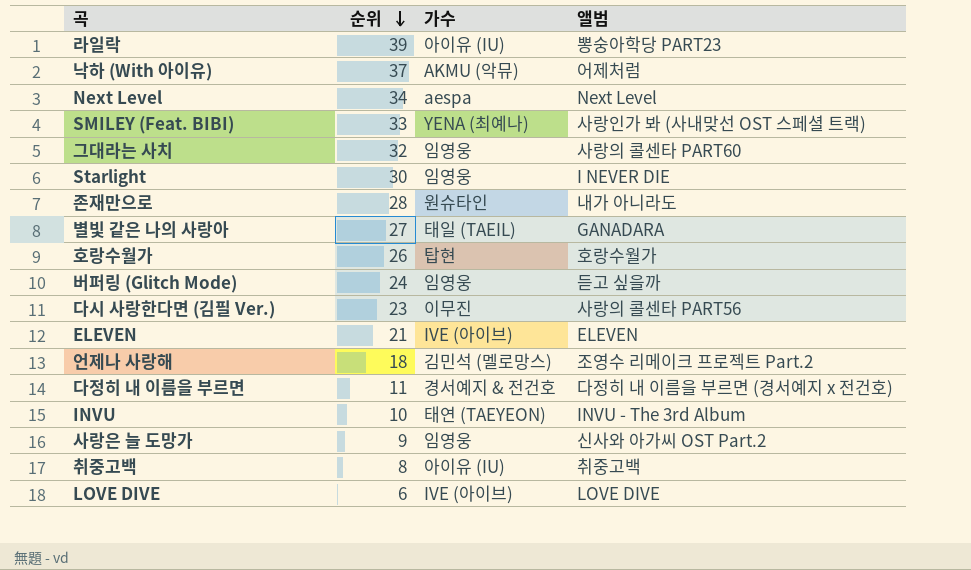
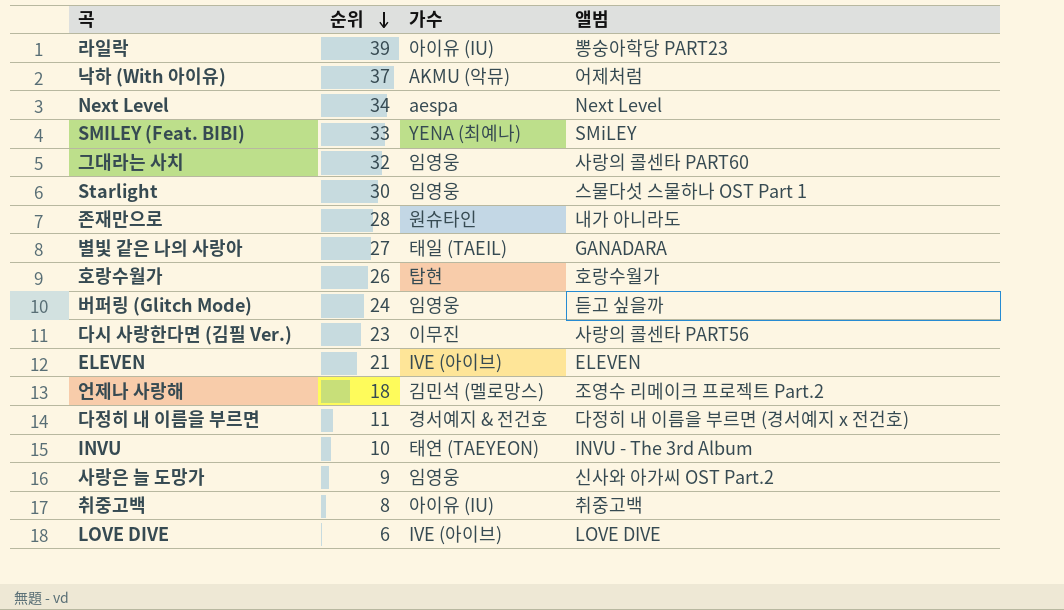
SMILEY (Feat. BIBI) | 앨범: 사랑인가 봐 (사내맞선 OST 스페셜 트랙) -> SMiLEY
Starlight | 앨범: I NEVER DIE -> 스물다섯 스물하나 OST Part 1

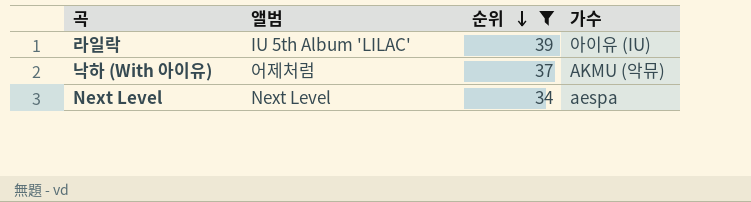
filter: none -> 순위 >= 34
column 앨범 | position: 4 -> 2
라일락 | 앨범: 뽕숭아학당 PART23 -> IU 5th Album 'LILAC'

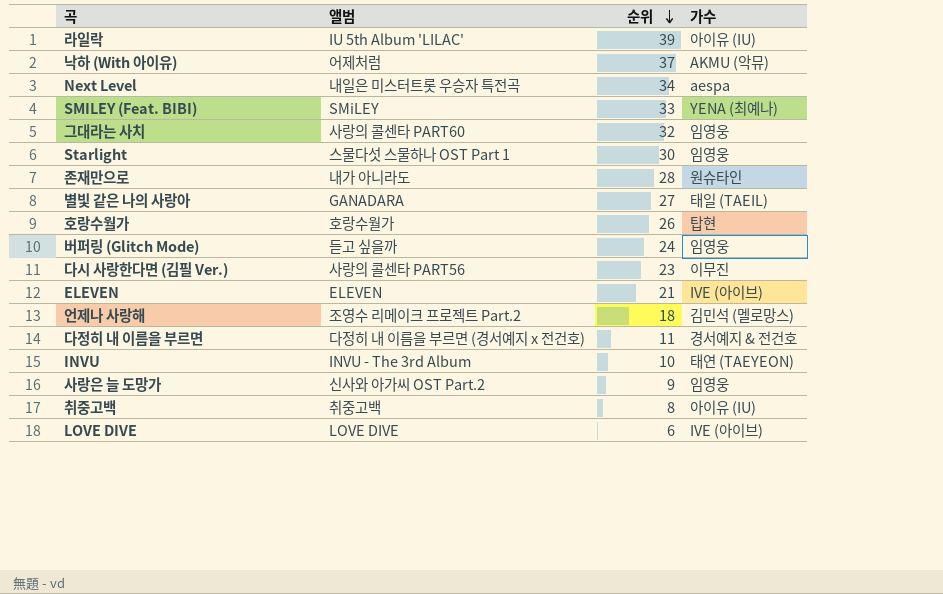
filter: 순위 >= 34 -> none
Next Level | 앨범: Next Level -> 내일은 미스터트롯 우승자 특전곡

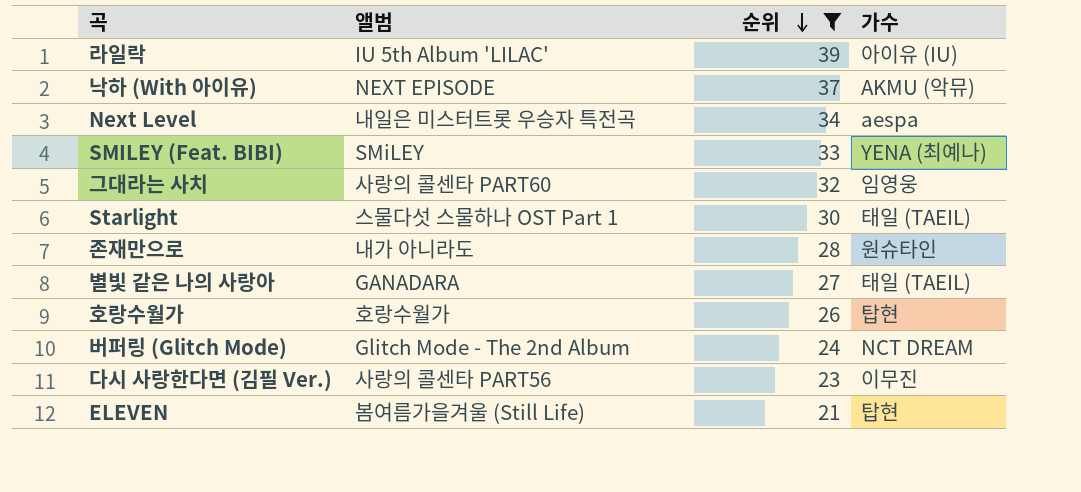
filter: none -> 순위 >= 21
낙하 (With 아이유) | 앨범: 어제처럼 -> NEXT EPISODE
Starlight | 가수: 임영웅 -> 태일 (TAEIL)
버퍼링 (Glitch Mode) | 앨범: 듣고 싶을까 -> Glitch Mode - The 2nd Album
버퍼링 (Glitch Mode) | 가수: 임영웅 -> NCT DREAM
ELEVEN | 앨범: ELEVEN -> 봄여름가을겨울 (Still Life)
ELEVEN | 가수: IVE (아이브) -> 탑현

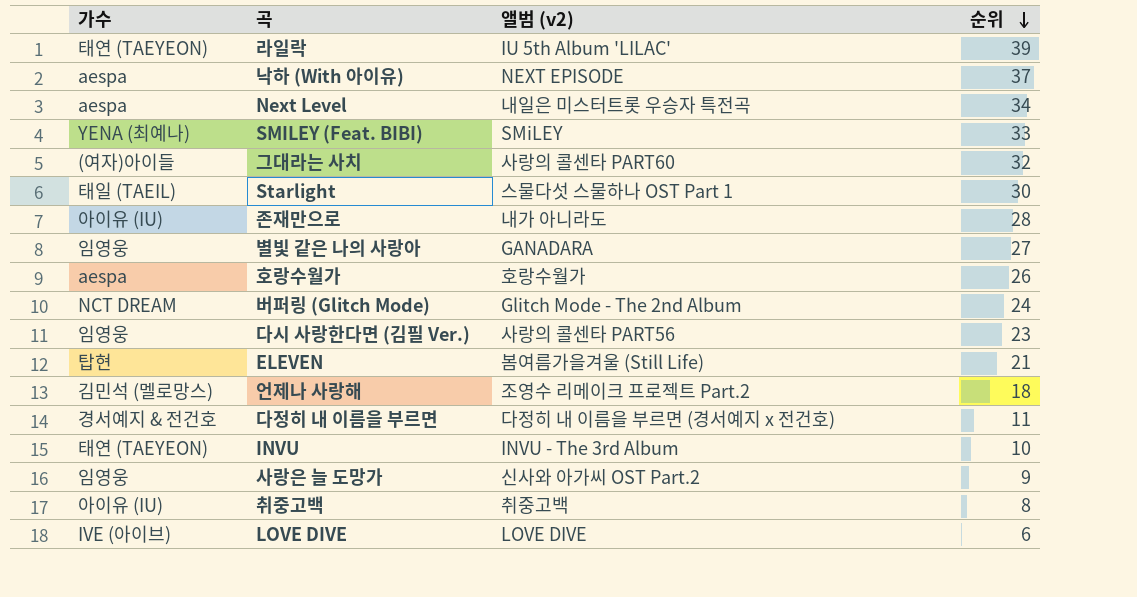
filter: 순위 >= 21 -> none
column 가수 | position: 4 -> 1
column name: 앨범 -> 앨범 (v2)
라일락 | 가수: 아이유 (IU) -> 태연 (TAEYEON)
낙하 (With 아이유) | 가수: AKMU (악뮤) -> aespa
그대라는 사치 | 가수: 임영웅 -> (여자)아이들
존재만으로 | 가수: 원슈타인 -> 아이유 (IU)
별빛 같은 나의 사랑아 | 가수: 태일 (TAEIL) -> 임영웅
호랑수월가 | 가수: 탑현 -> aespa
다시 사랑한다면 (김필 Ver.) | 가수: 이무진 -> 임영웅

